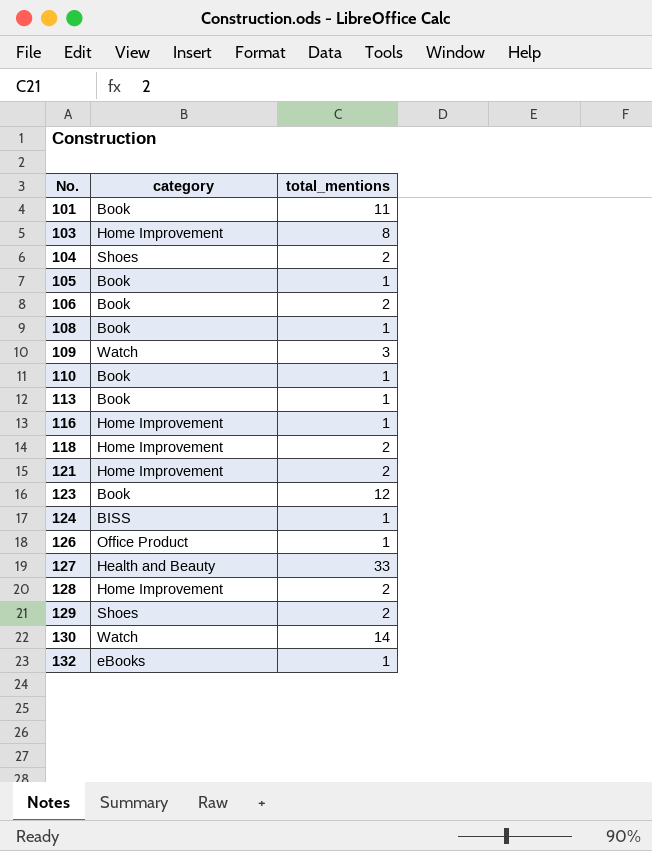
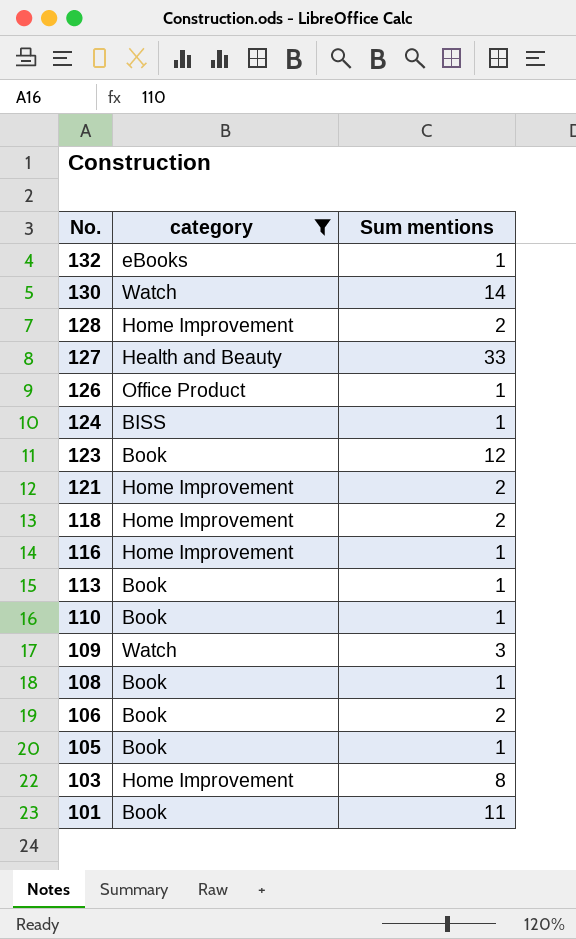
filter: none -> category != Shoes
row order: No. ascending -> No. descending
column name: total_mentions -> Sum mentions

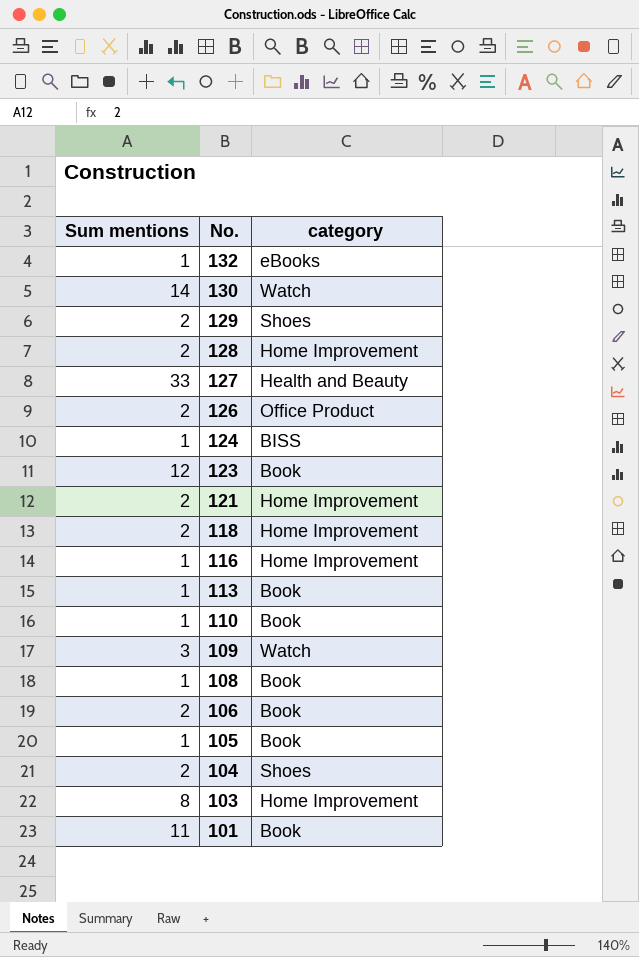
filter: category != Shoes -> none
column Sum mentions | position: 3 -> 1
126 | Sum mentions: 1 -> 2

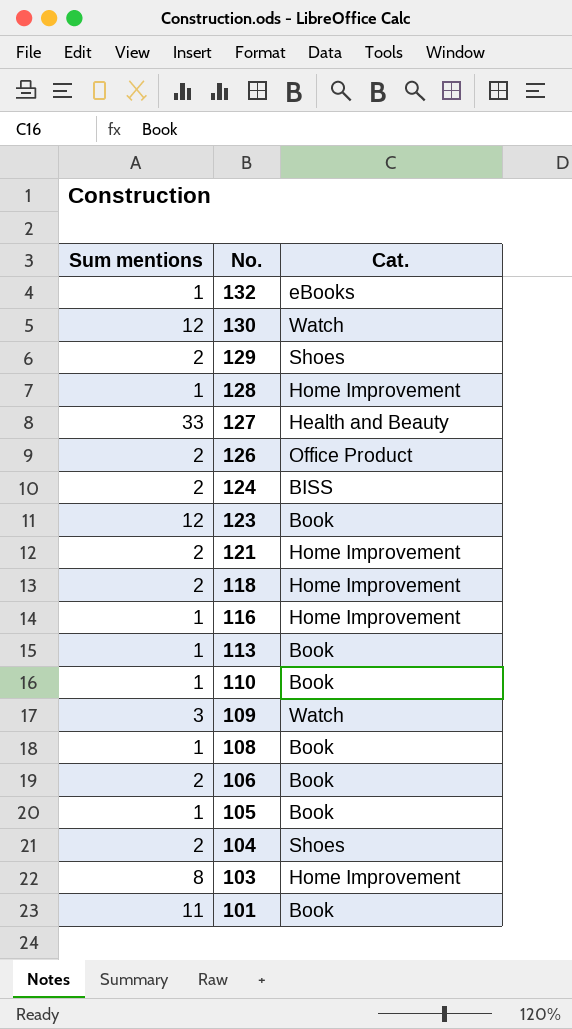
column name: category -> Cat.
130 | Sum mentions: 14 -> 12
128 | Sum mentions: 2 -> 1
124 | Sum mentions: 1 -> 2

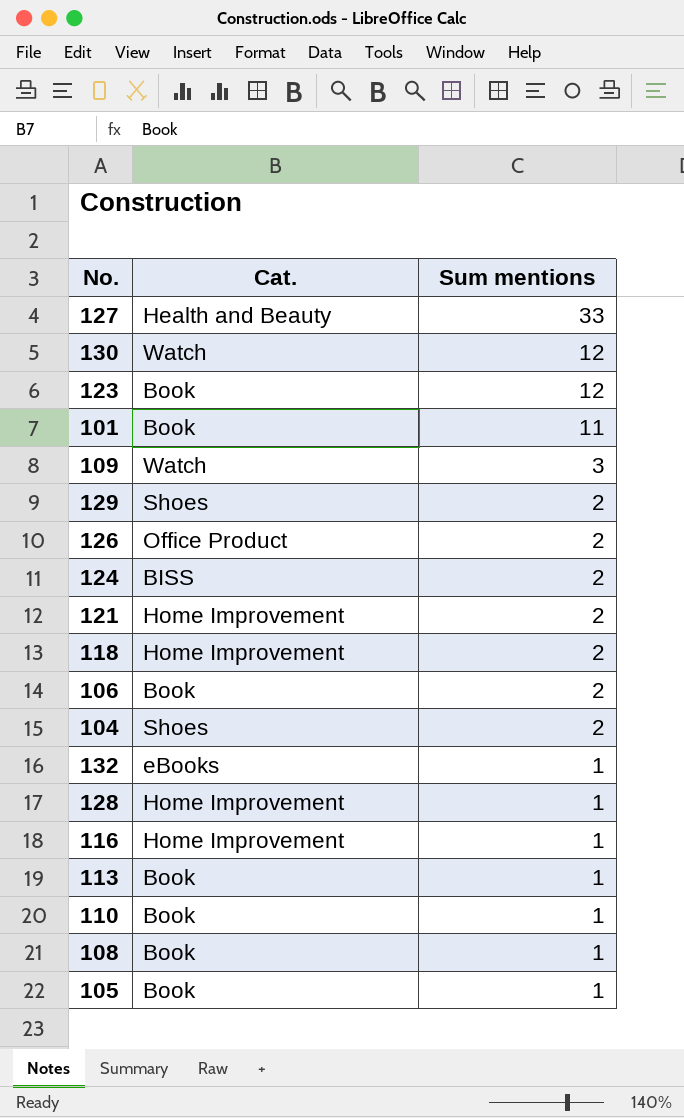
row order: No. descending -> Sum mentions descending
column Sum mentions | position: 1 -> 3
row 103: 8 | Home Improvement -> none

